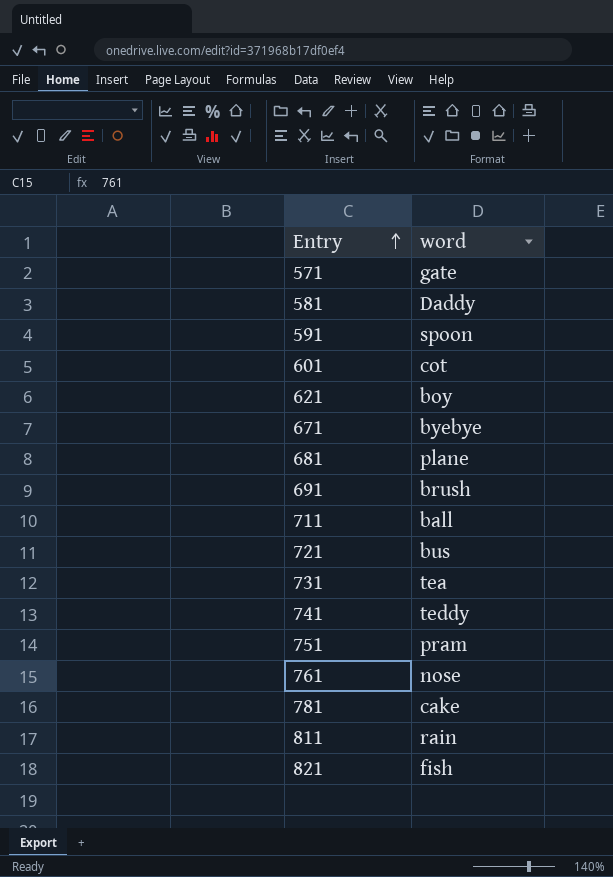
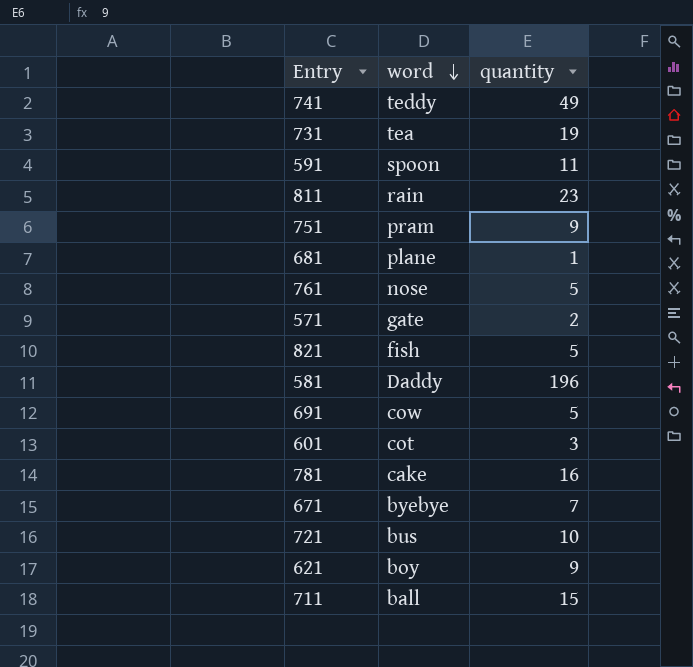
row order: Entry ascending -> word descending
column quantity | position: none -> 3
691 | word: brush -> cow

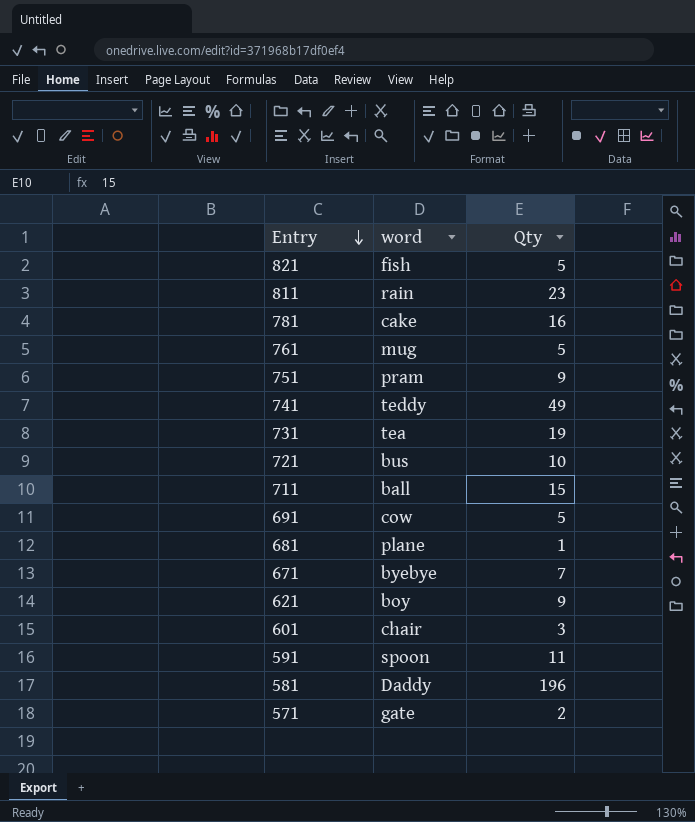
row order: word descending -> Entry descending
column name: quantity -> Qty
761 | word: nose -> mug
601 | word: cot -> chair

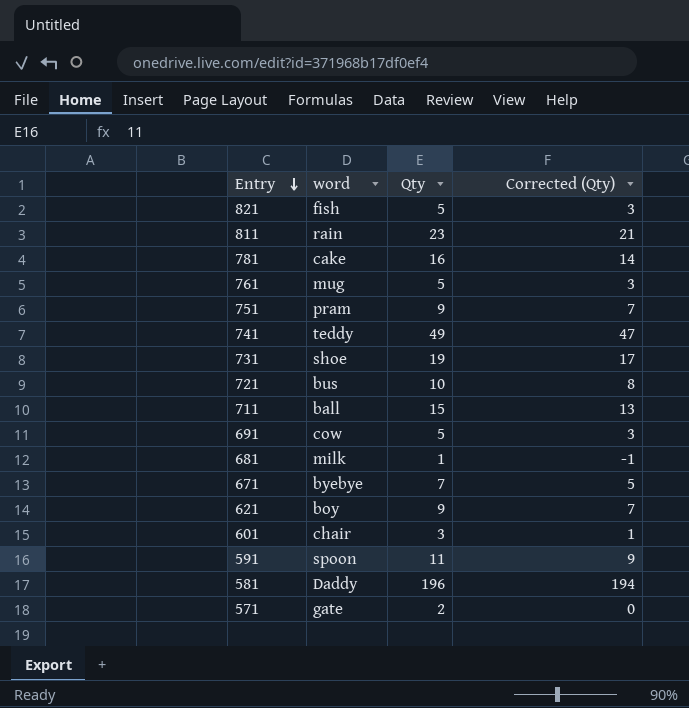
column Corrected (Qty) | formula: none -> [Qty] - 2
731 | word: tea -> shoe
681 | word: plane -> milk

